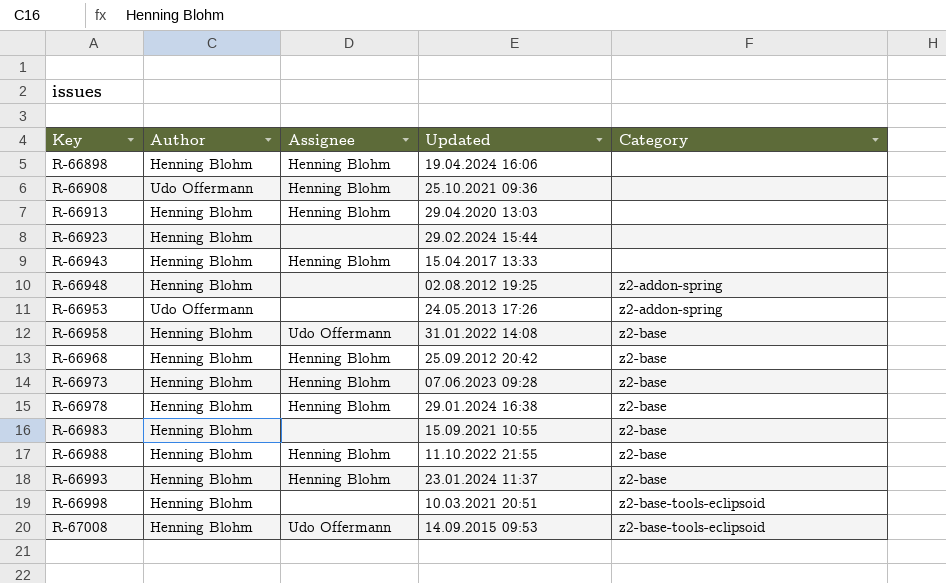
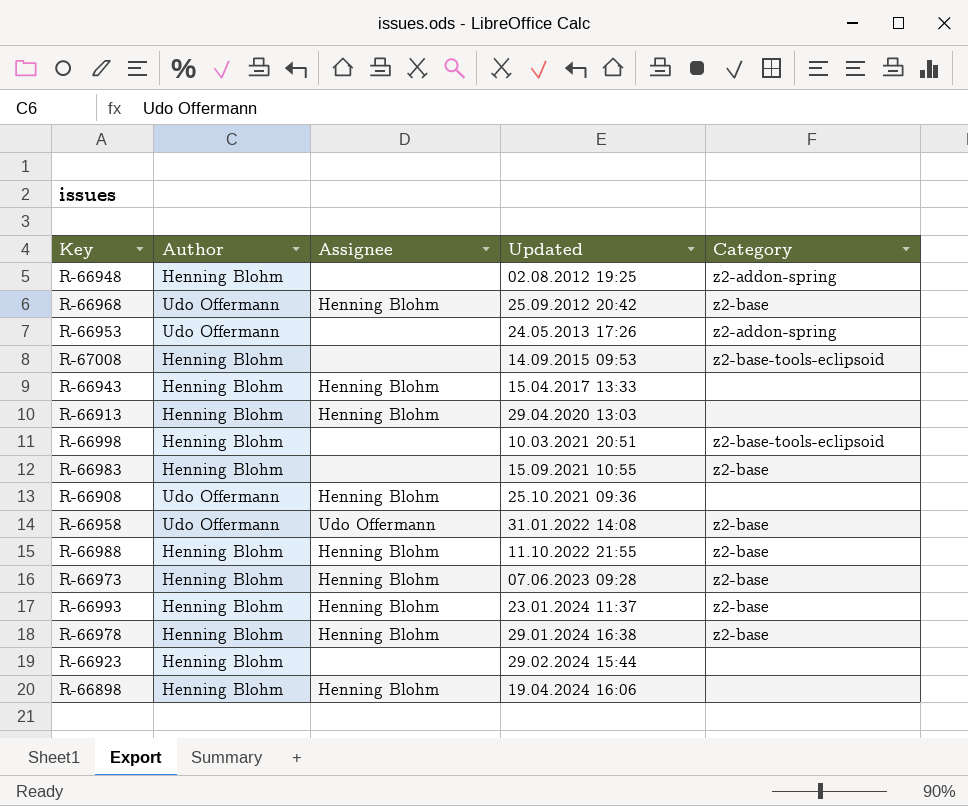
row order: Key ascending -> Updated ascending
R-66968 | Author: Henning Blohm -> Udo Offermann
R-67008 | Assignee: Udo Offermann -> none
R-66958 | Author: Henning Blohm -> Udo Offermann

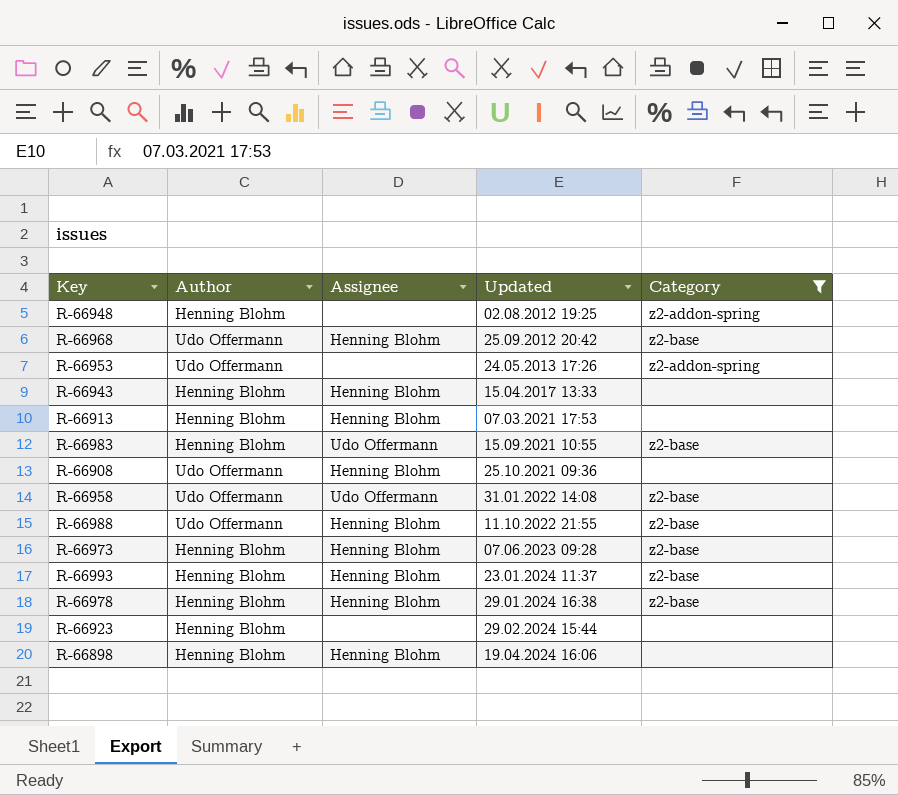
filter: none -> Category != z2-base-tools-eclipsoid
R-66913 | Updated: 29.04.2020 13:03 -> 07.03.2021 17:53
R-66983 | Assignee: none -> Udo Offermann
R-66988 | Author: Henning Blohm -> Udo Offermann

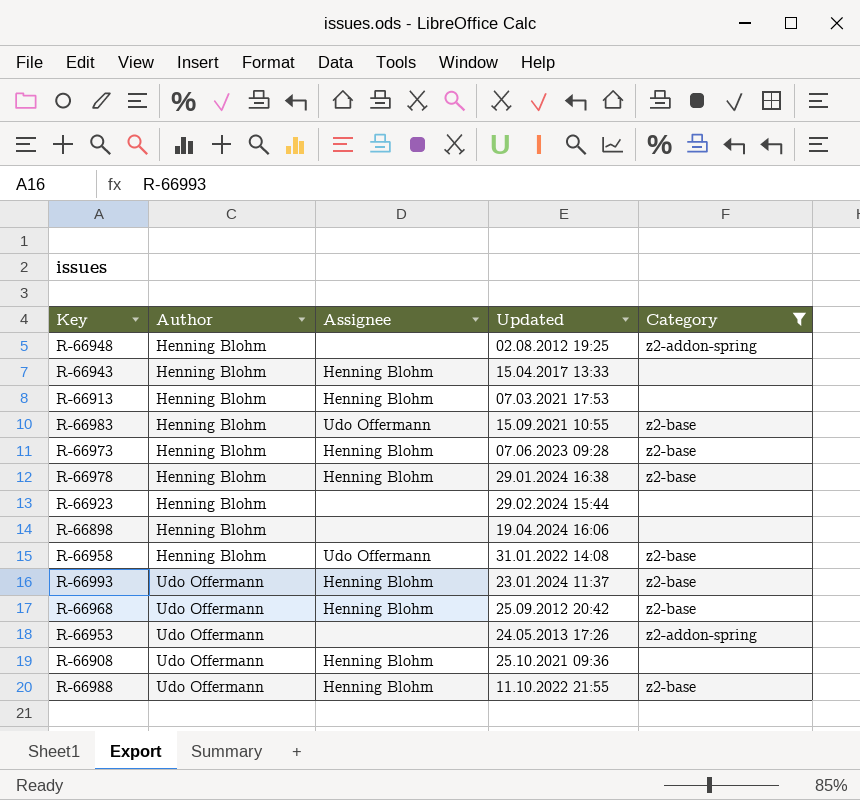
row order: Updated ascending -> Author ascending
R-66898 | Assignee: Henning Blohm -> none
R-66958 | Author: Udo Offermann -> Henning Blohm
R-66993 | Author: Henning Blohm -> Udo Offermann

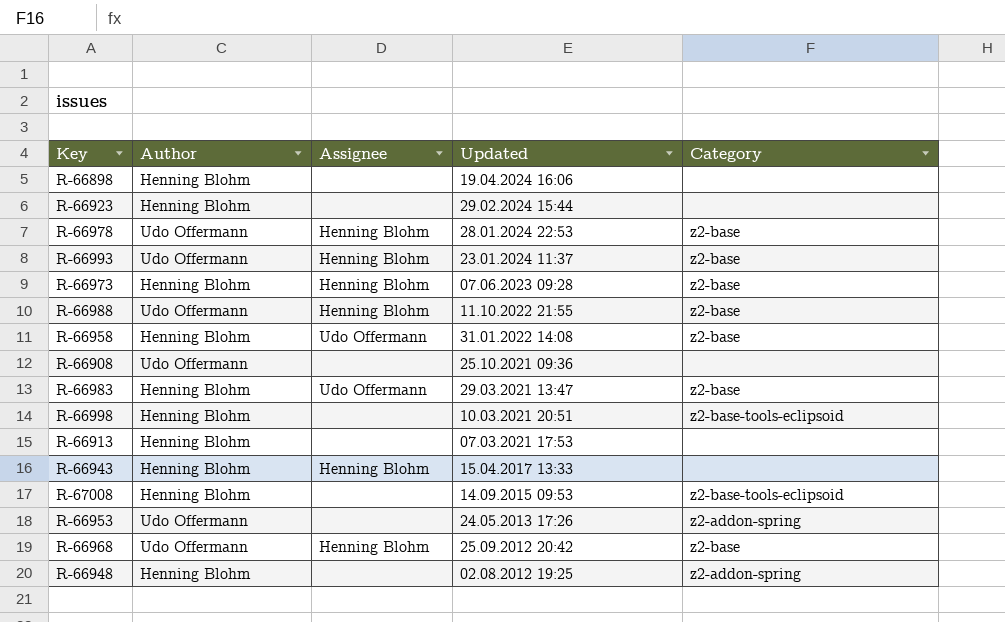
filter: Category != z2-base-tools-eclipsoid -> none
row order: Author ascending -> Updated descending
R-66978 | Author: Henning Blohm -> Udo Offermann
R-66978 | Updated: 29.01.2024 16:38 -> 28.01.2024 22:53
R-66908 | Assignee: Henning Blohm -> none
R-66983 | Updated: 15.09.2021 10:55 -> 29.03.2021 13:47
R-66913 | Assignee: Henning Blohm -> none

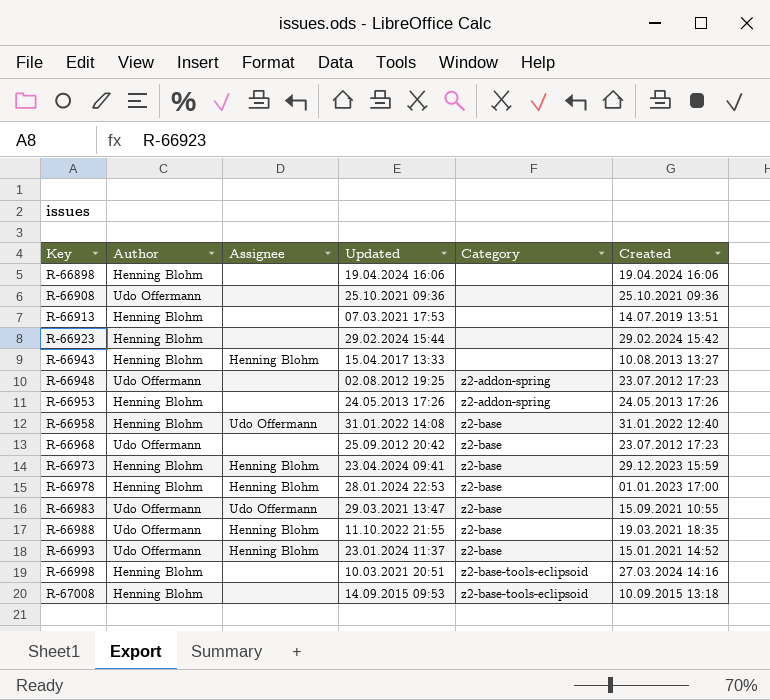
row order: Updated descending -> Key ascending
column Created | position: none -> 6
R-66948 | Author: Henning Blohm -> Udo Offermann
R-66953 | Author: Udo Offermann -> Henning Blohm
R-66968 | Assignee: Henning Blohm -> none
R-66973 | Updated: 07.06.2023 09:28 -> 23.04.2024 09:41
R-66978 | Author: Udo Offermann -> Henning Blohm
R-66983 | Author: Henning Blohm -> Udo Offermann

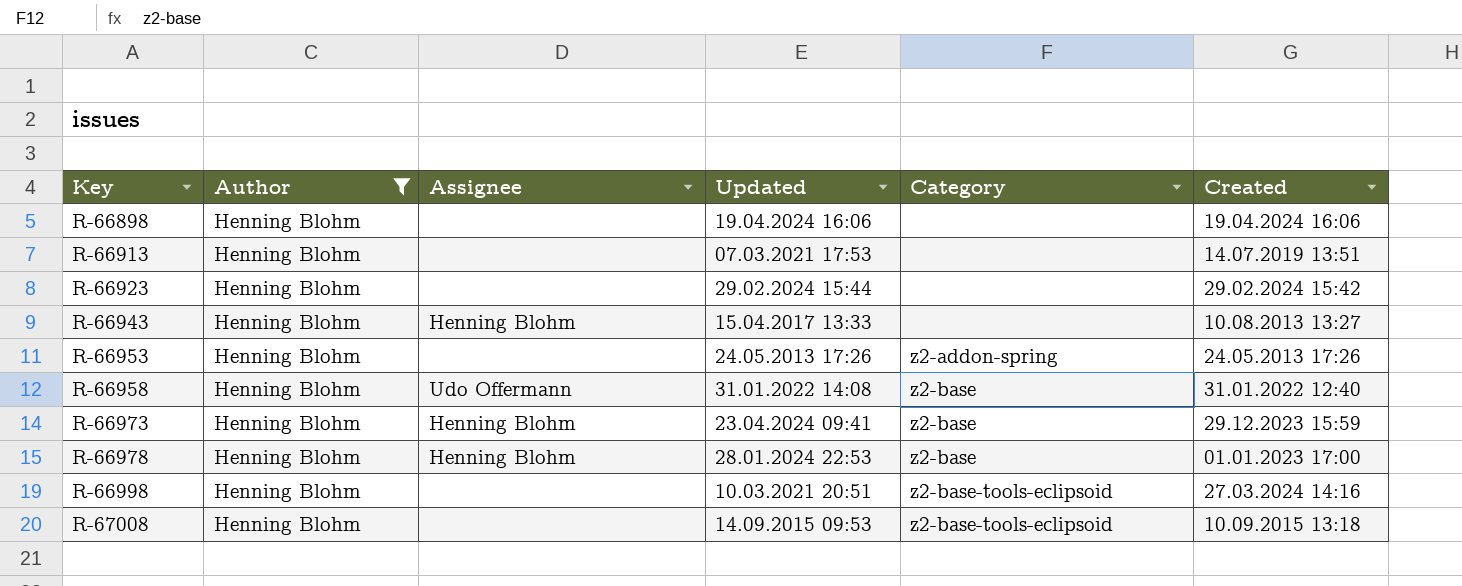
filter: none -> Author = Henning Blohm

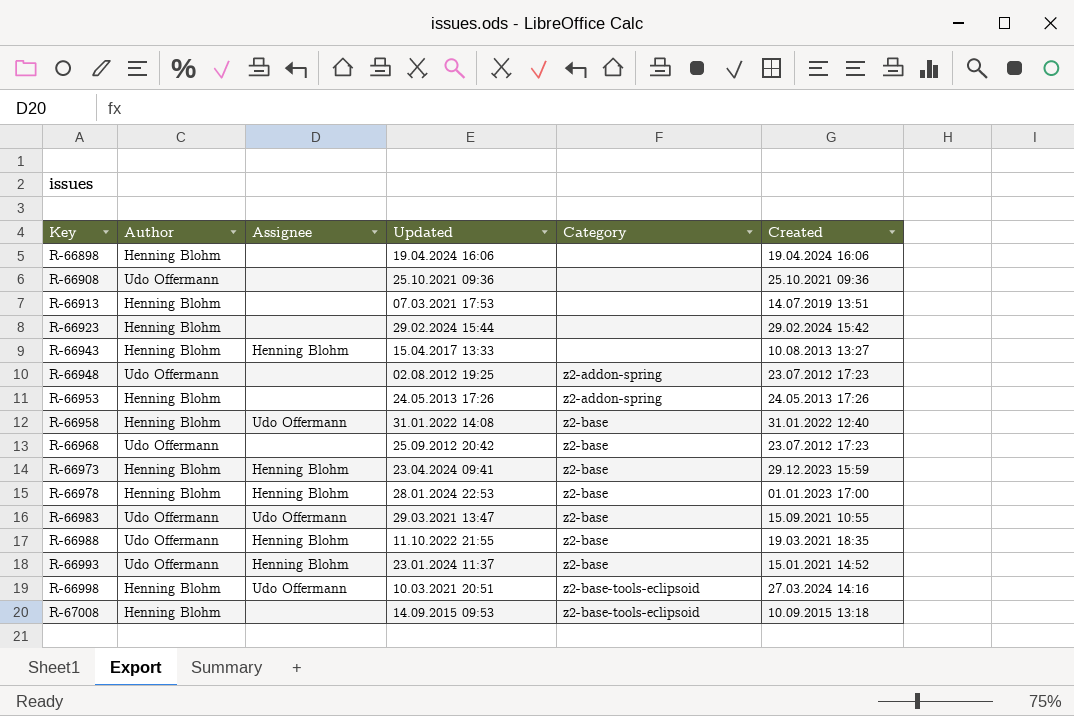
filter: Author = Henning Blohm -> none
R-66998 | Assignee: none -> Udo Offermann

